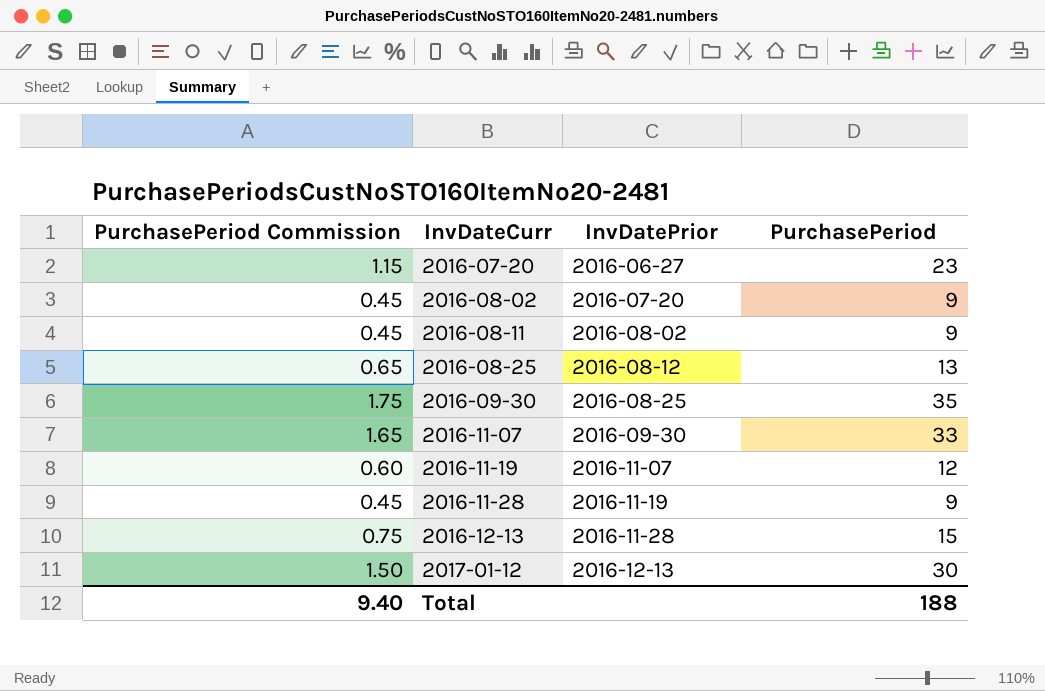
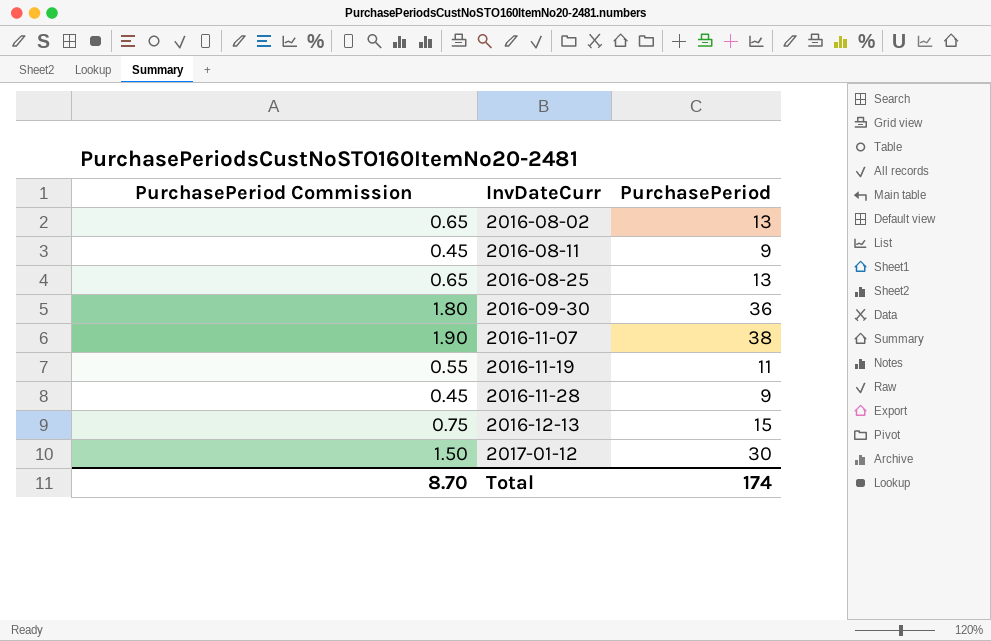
column InvDatePrior | position: 3 -> none
row 2016-07-20: 1.15 | 2016-06-27 | 23 -> none
2016-08-02 | PurchasePeriod Commission: 0.45 -> 0.65
2016-08-02 | PurchasePeriod: 9 -> 13
2016-09-30 | PurchasePeriod Commission: 1.75 -> 1.80
2016-09-30 | PurchasePeriod: 35 -> 36
2016-11-07 | PurchasePeriod Commission: 1.65 -> 1.90
2016-11-07 | PurchasePeriod: 33 -> 38
2016-11-19 | PurchasePeriod Commission: 0.60 -> 0.55
2016-11-19 | PurchasePeriod: 12 -> 11
Total | PurchasePeriod Commission: 9.40 -> 8.70
Total | PurchasePeriod: 188 -> 174

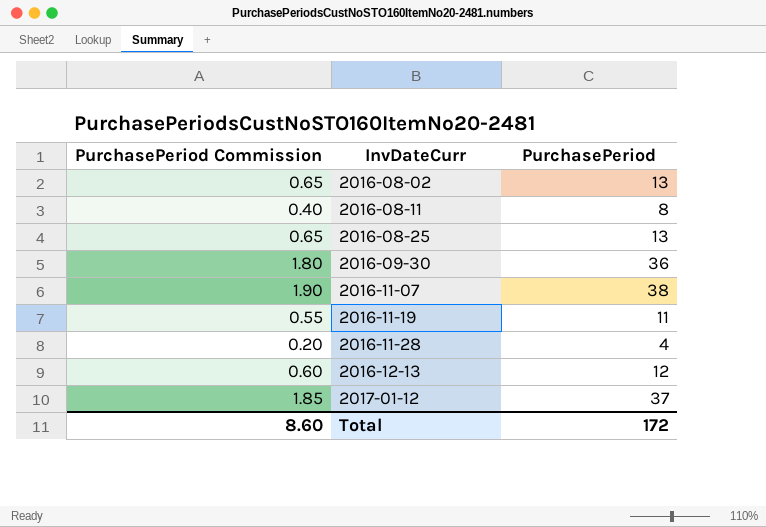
2016-08-11 | PurchasePeriod Commission: 0.45 -> 0.40
2016-08-11 | PurchasePeriod: 9 -> 8
2016-11-28 | PurchasePeriod Commission: 0.45 -> 0.20
2016-11-28 | PurchasePeriod: 9 -> 4
2016-12-13 | PurchasePeriod Commission: 0.75 -> 0.60
2016-12-13 | PurchasePeriod: 15 -> 12
2017-01-12 | PurchasePeriod Commission: 1.50 -> 1.85
2017-01-12 | PurchasePeriod: 30 -> 37
Total | PurchasePeriod Commission: 8.70 -> 8.60
Total | PurchasePeriod: 174 -> 172

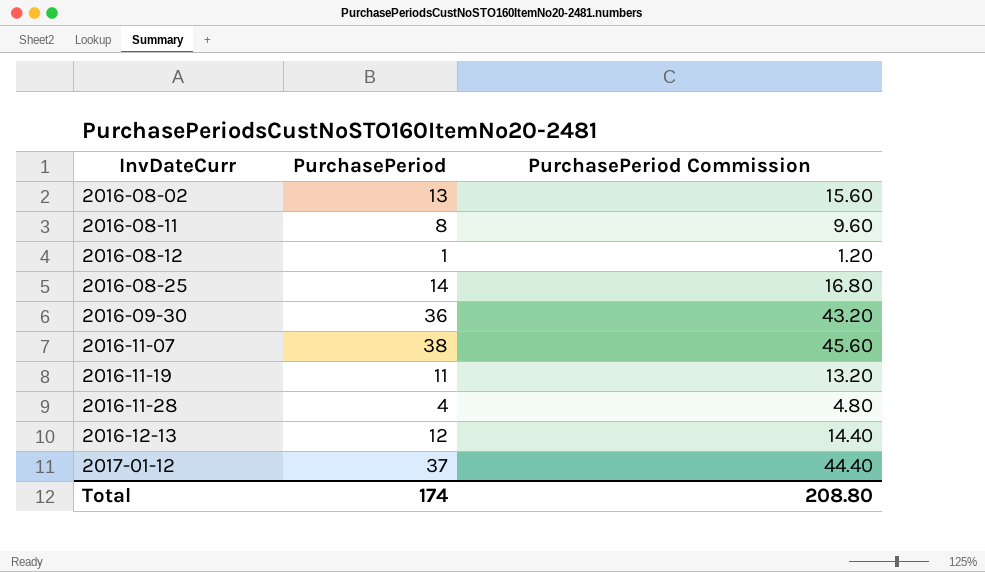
column PurchasePeriod Commission | formula: [PurchasePeriod] * 0.05 -> [PurchasePeriod] * 1.2
column PurchasePeriod Commission | position: 1 -> 3
row 2016-08-12: none -> 1 | 1.20
2016-08-25 | PurchasePeriod: 13 -> 14
Total | PurchasePeriod: 172 -> 174
Total | PurchasePeriod Commission: 8.60 -> 208.80

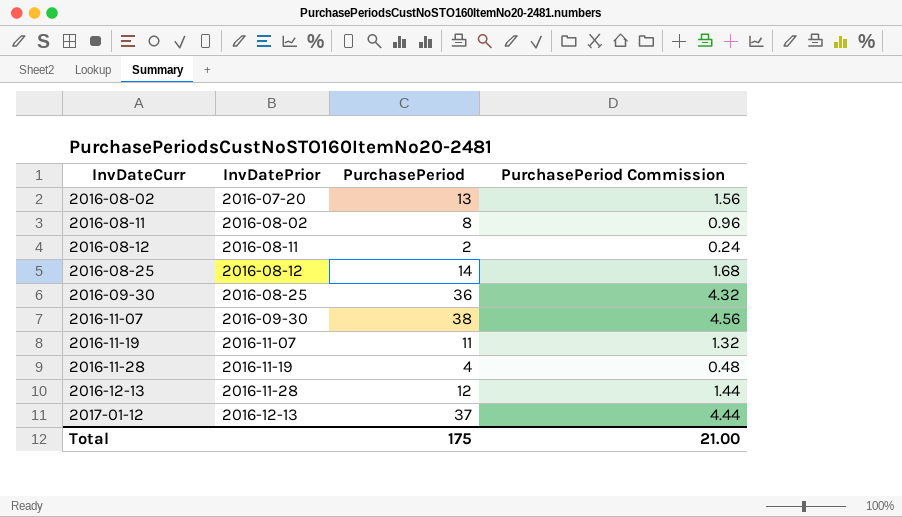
column InvDatePrior | position: none -> 2
column PurchasePeriod Commission | formula: [PurchasePeriod] * 1.2 -> [PurchasePeriod] * 0.12
2016-08-12 | PurchasePeriod: 1 -> 2
Total | PurchasePeriod: 174 -> 175
Total | PurchasePeriod Commission: 208.80 -> 21.00

